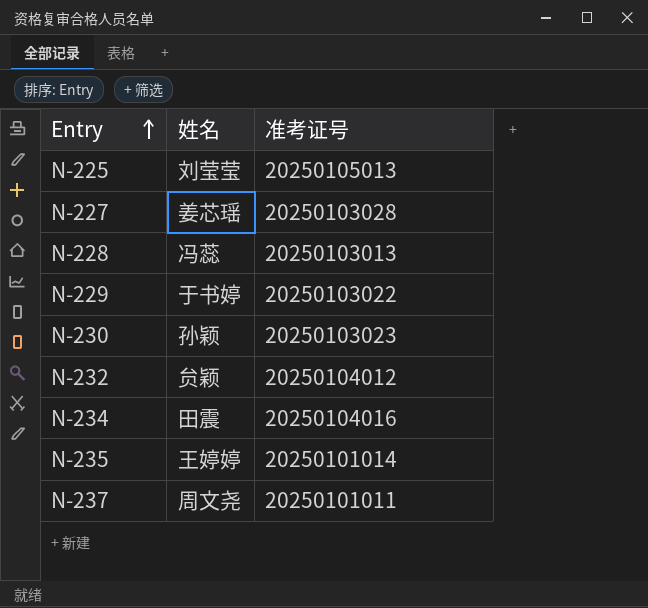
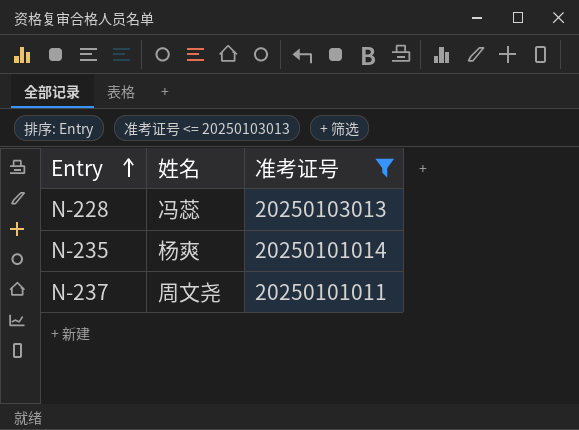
filter: none -> 准考证号 <= 20250103013
N-235 | 姓名: 王婷婷 -> 杨爽

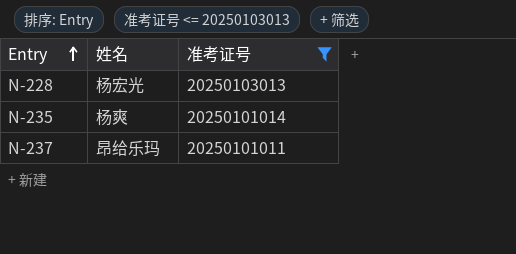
N-228 | 姓名: 冯蕊 -> 杨宏光
N-237 | 姓名: 周文尧 -> 昂给乐玛

